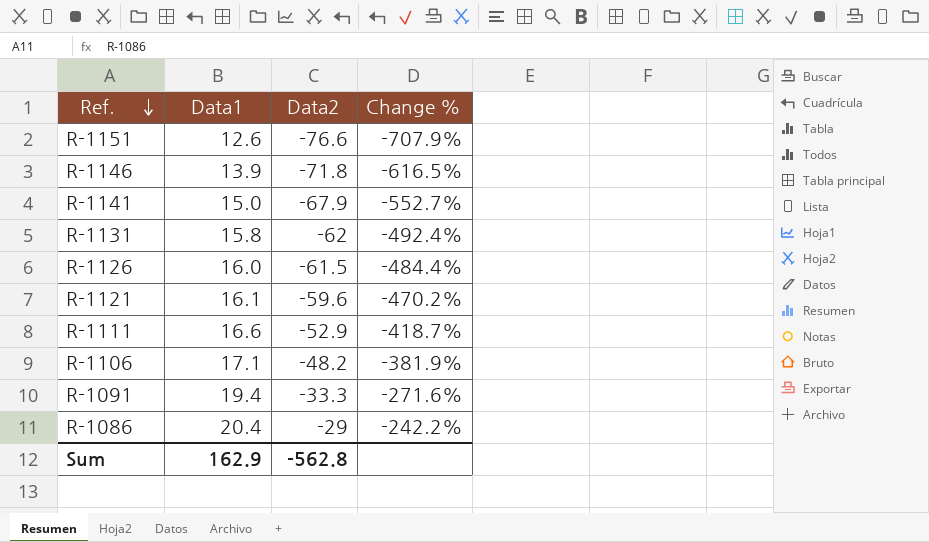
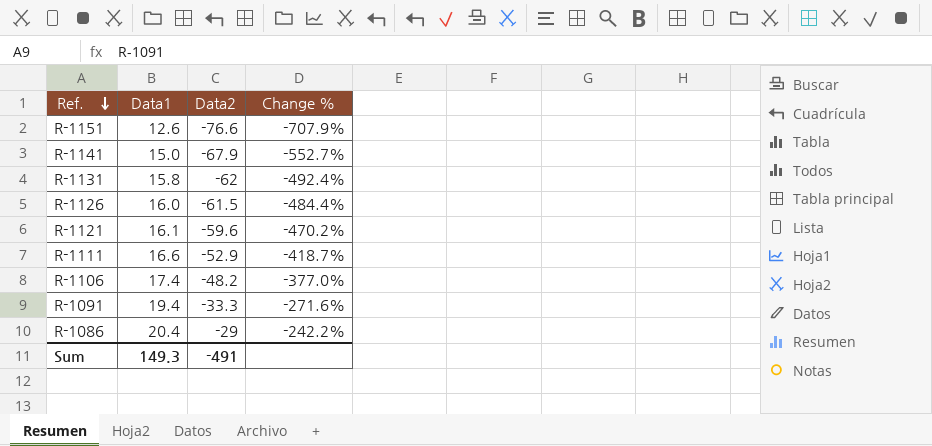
row R-1146: 13.9 | -71.8 | -616.5% -> none
R-1106 | Data1: 17.1 -> 17.4
R-1106 | Change %: -381.9% -> -377.0%
Sum | Data1: 162.9 -> 149.3
Sum | Data2: -562.8 -> -491

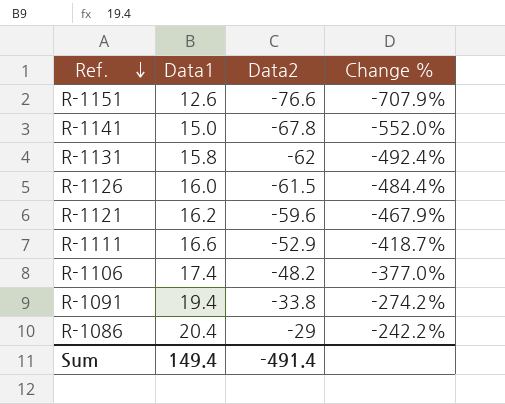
R-1141 | Data2: -67.9 -> -67.8
R-1141 | Change %: -552.7% -> -552.0%
R-1121 | Data1: 16.1 -> 16.2
R-1121 | Change %: -470.2% -> -467.9%
R-1091 | Data2: -33.3 -> -33.8
R-1091 | Change %: -271.6% -> -274.2%
Sum | Data1: 149.3 -> 149.4
Sum | Data2: -491 -> -491.4

